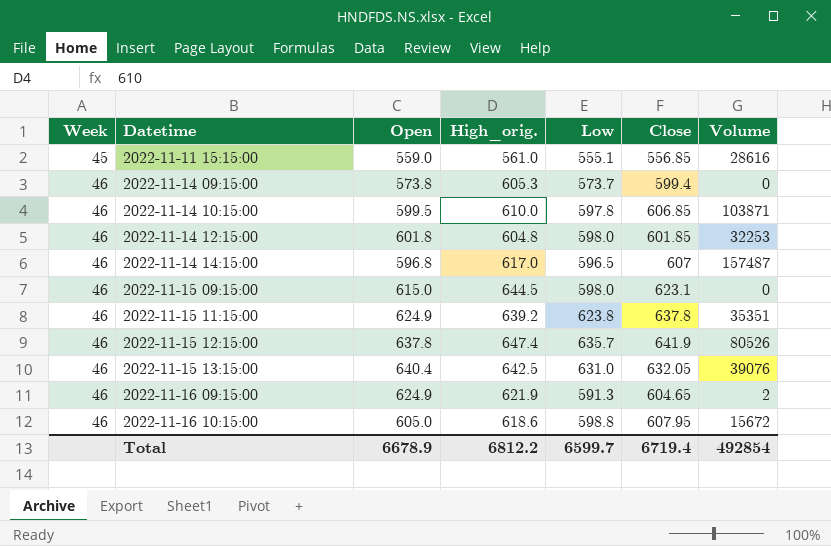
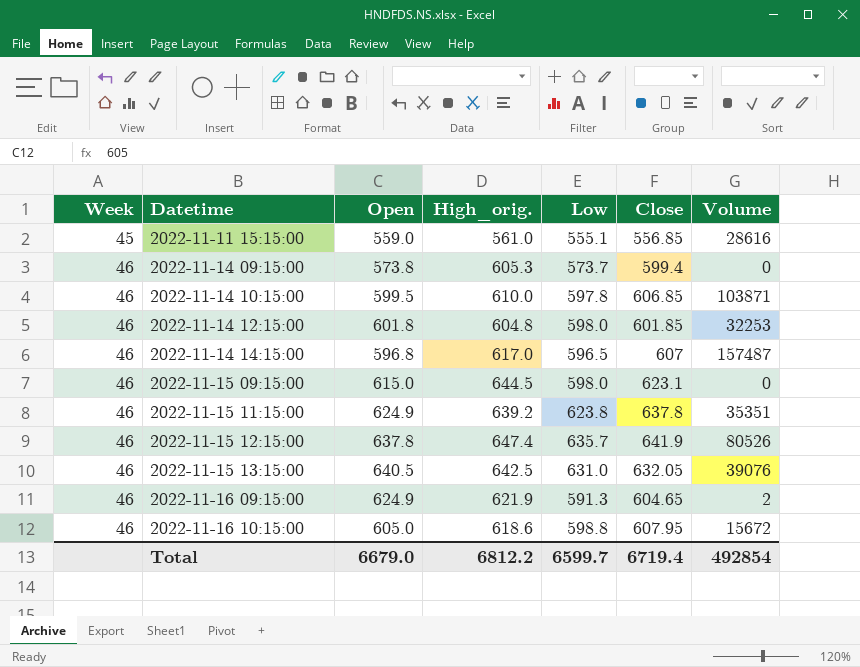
2022-11-15 13:15:00 | Open: 640.4 -> 640.5
Total | Open: 6678.9 -> 6679.0

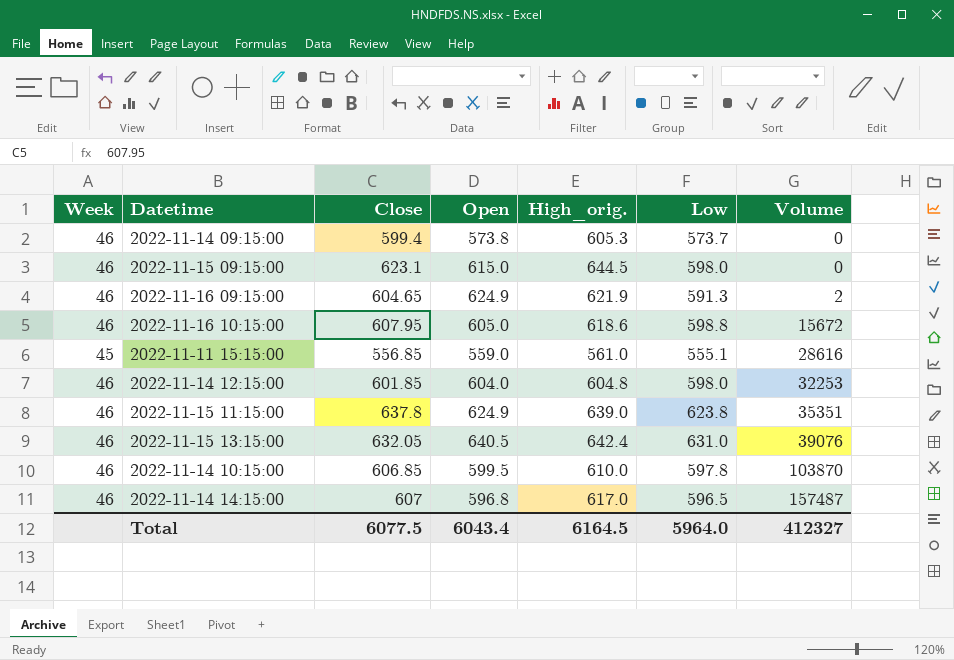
row order: Week ascending -> Volume ascending
column Close | position: 6 -> 3
row 2022-11-15 12:15:00: 46 | 637.8 | 647.4 | 635.7 | 641.9 | 80526 -> none
2022-11-14 12:15:00 | Open: 601.8 -> 604.0
2022-11-15 11:15:00 | High_orig.: 639.2 -> 639.0
2022-11-15 13:15:00 | High_orig.: 642.5 -> 642.4
2022-11-14 10:15:00 | Volume: 103871 -> 103870
Total | Close: 6719.4 -> 6077.5
Total | Open: 6679.0 -> 6043.4
Total | High_orig.: 6812.2 -> 6164.5
Total | Low: 6599.7 -> 5964.0
Total | Volume: 492854 -> 412327

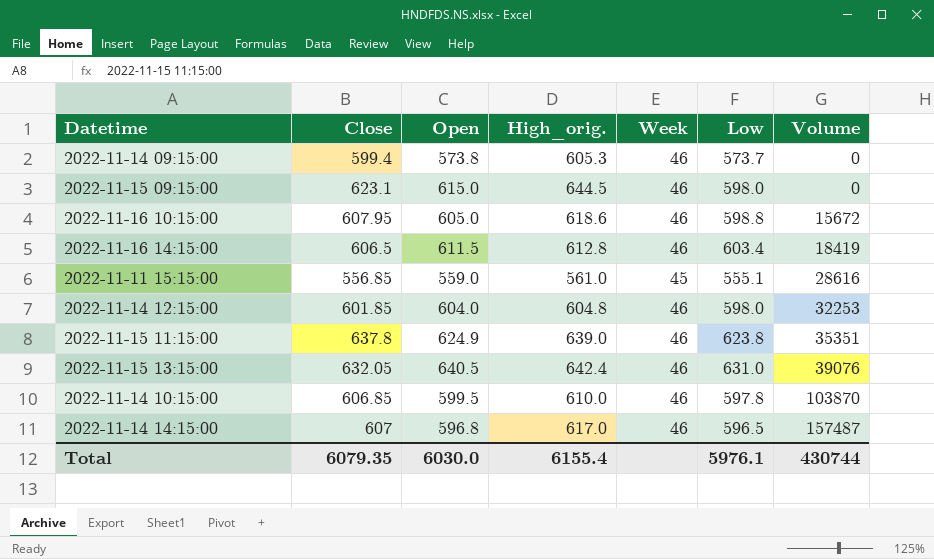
column Week | position: 1 -> 5
row 2022-11-16 09:15:00: 46 | 604.65 | 624.9 | 621.9 | 591.3 | 2 -> none
row 2022-11-16 14:15:00: none -> 606.5 | 611.5 | 612.8 | 46 | 603.4 | 18419
Total | Close: 6077.5 -> 6079.35
Total | Open: 6043.4 -> 6030.0
Total | High_orig.: 6164.5 -> 6155.4
Total | Low: 5964.0 -> 5976.1
Total | Volume: 412327 -> 430744

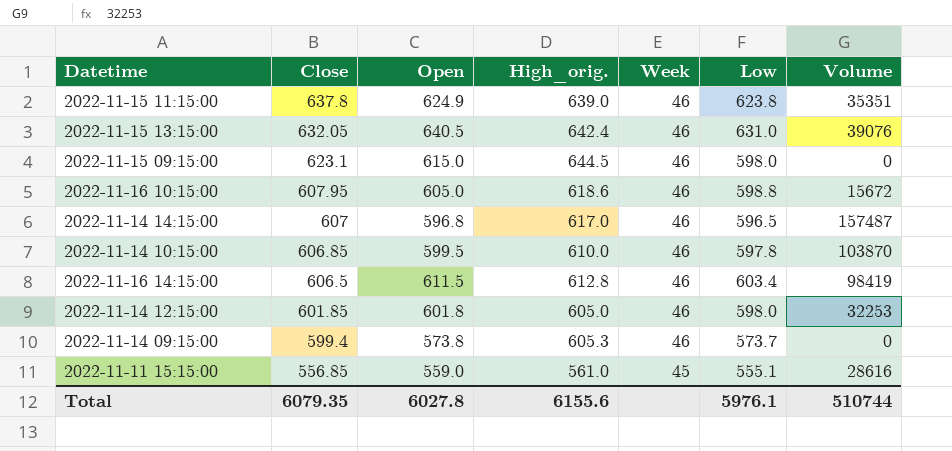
row order: Volume ascending -> Close descending
2022-11-16 14:15:00 | Volume: 18419 -> 98419
2022-11-14 12:15:00 | Open: 604.0 -> 601.8
2022-11-14 12:15:00 | High_orig.: 604.8 -> 605.0
Total | Open: 6030.0 -> 6027.8
Total | High_orig.: 6155.4 -> 6155.6
Total | Volume: 430744 -> 510744

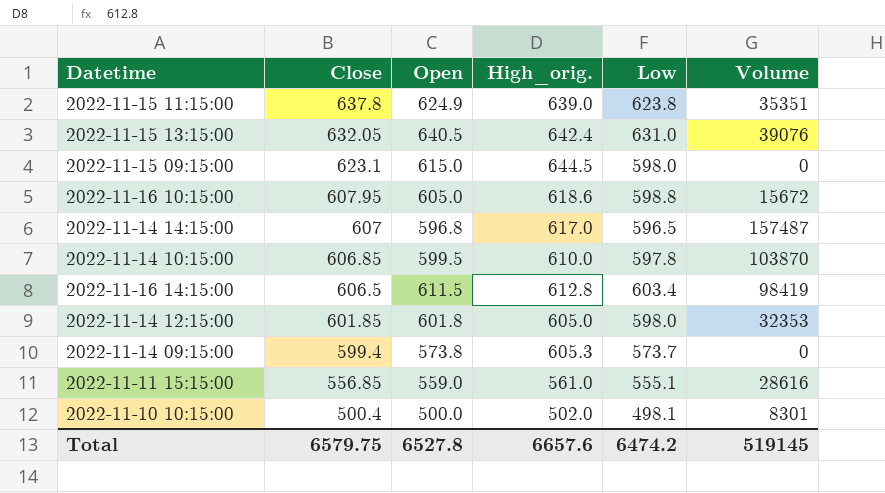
column Week | position: 5 -> none
2022-11-14 12:15:00 | Volume: 32253 -> 32353
row 2022-11-10 10:15:00: none -> 500.4 | 500.0 | 502.0 | 498.1 | 8301
Total | Close: 6079.35 -> 6579.75
Total | Open: 6027.8 -> 6527.8
Total | High_orig.: 6155.6 -> 6657.6
Total | Low: 5976.1 -> 6474.2
Total | Volume: 510744 -> 519145

